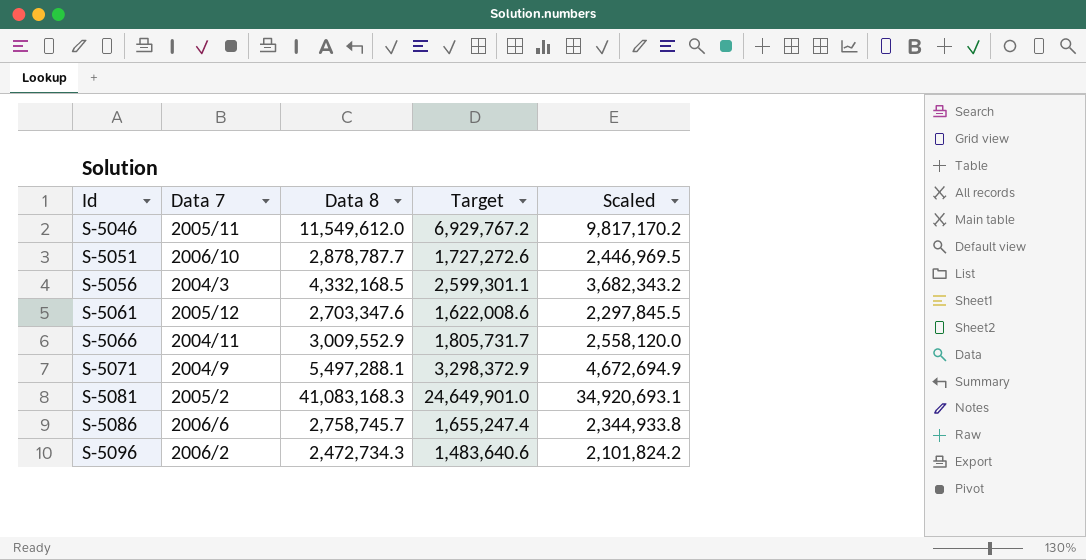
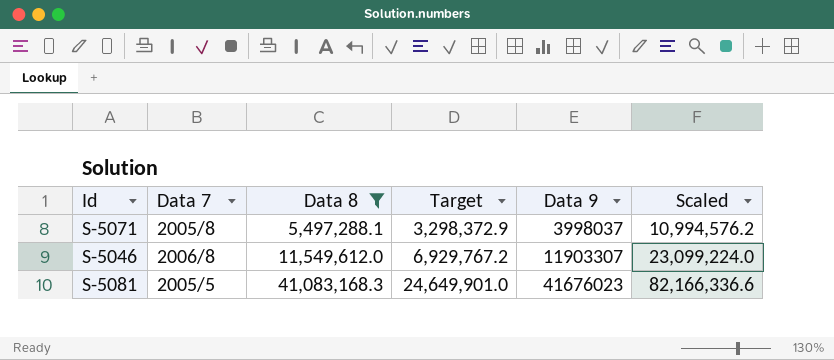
filter: none -> Data 8 >= 5,497,288.1
row order: Id ascending -> Data 8 ascending
column Data 9 | position: none -> 5
column Scaled | formula: [Data 8] * 0.85 -> [Data 8] * 2
S-5071 | Data 7: 2004/9 -> 2005/8
S-5046 | Data 7: 2005/11 -> 2006/8
S-5081 | Data 7: 2005/2 -> 2005/5

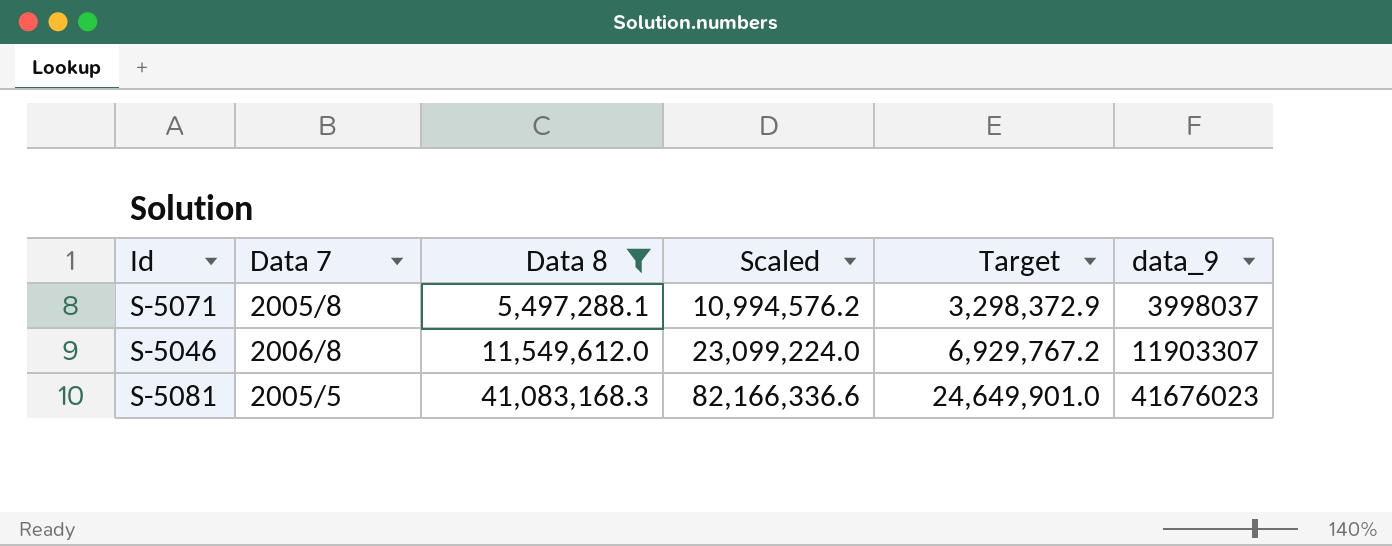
column Scaled | position: 6 -> 4
column name: Data 9 -> data_9

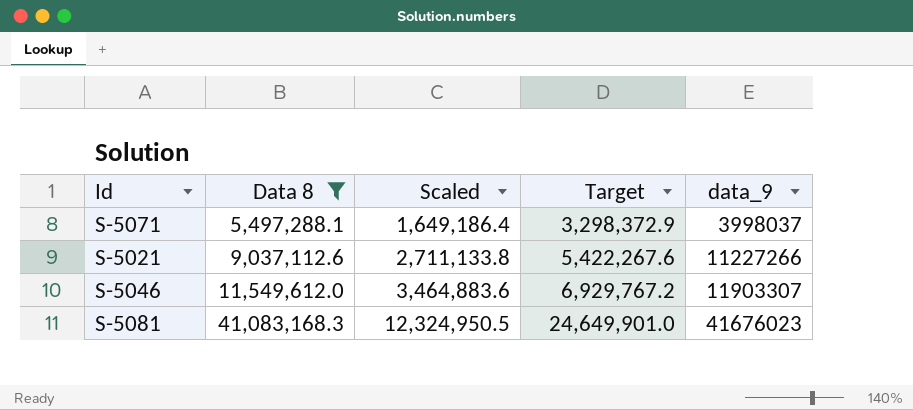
column Data 7 | position: 2 -> none
column Scaled | formula: [Data 8] * 2 -> [Data 8] * 0.3
row S-5021: none -> 9,037,112.6 | 2,711,133.8 | 5,422,267.6 | 11227266

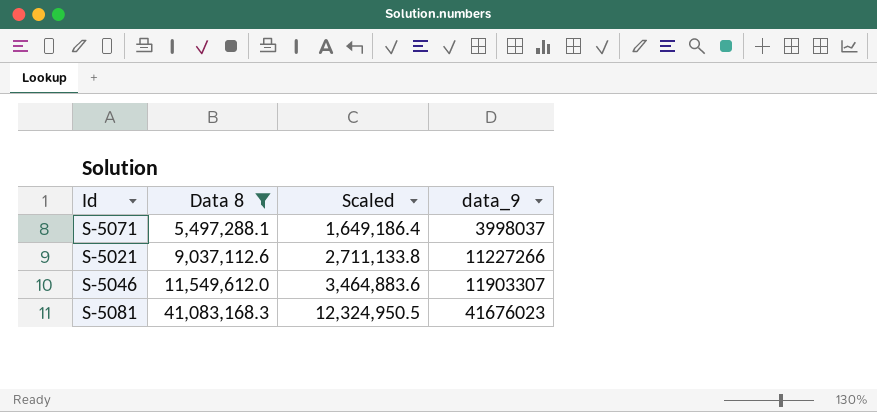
column Target | formula: [Data 8] * 0.6 -> none

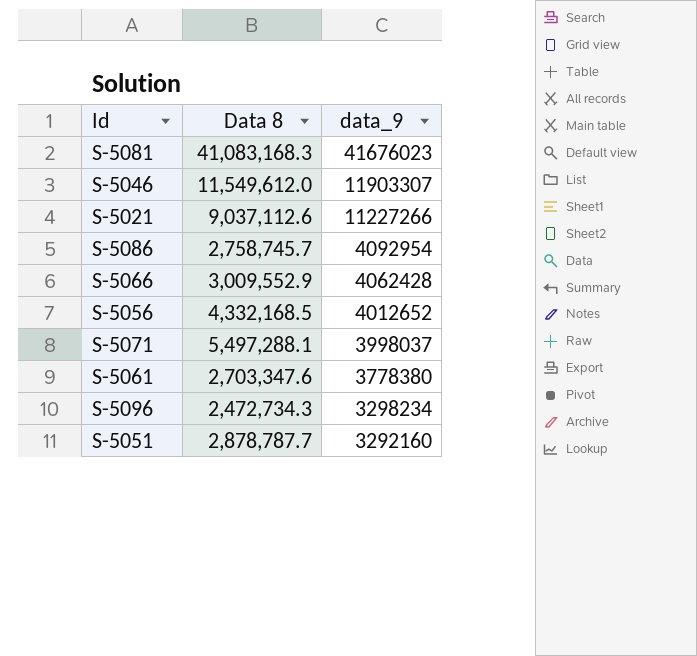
filter: Data 8 >= 5,497,288.1 -> none
row order: Data 8 ascending -> data_9 descending
column Scaled | formula: [Data 8] * 0.3 -> none

